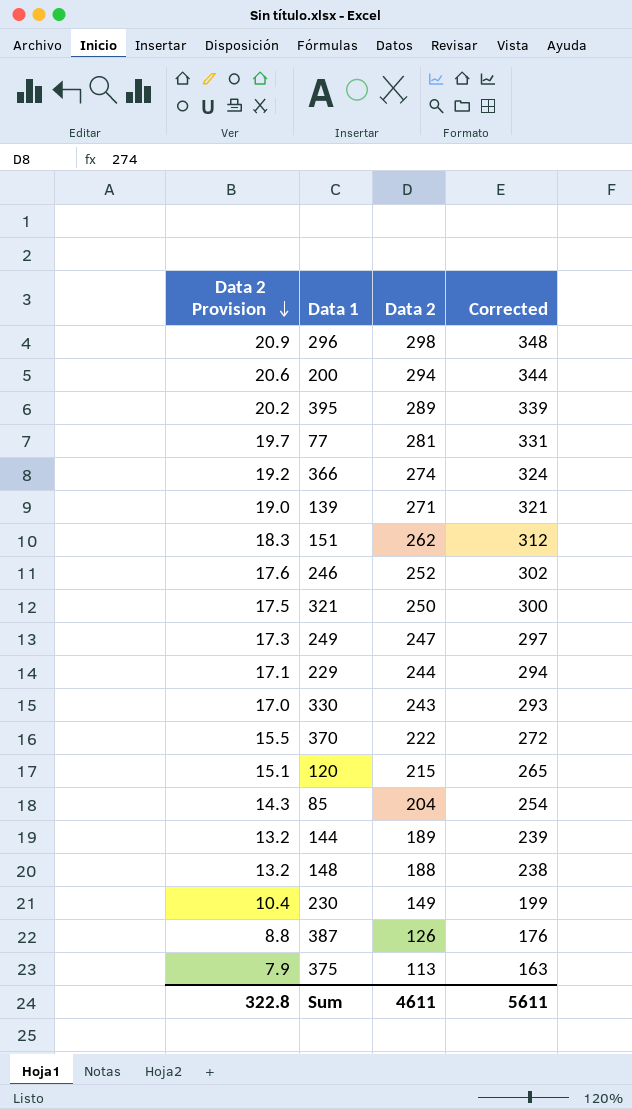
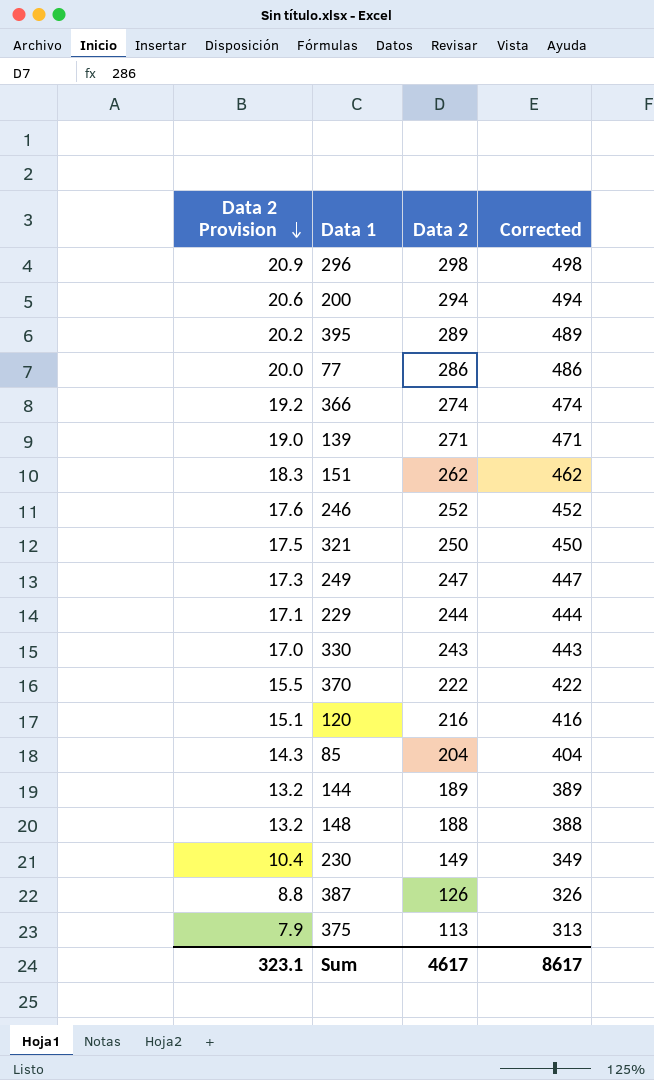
column Corrected | formula: [Data 2] + 50 -> [Data 2] + 200
77 | Data 2 Provision: 19.7 -> 20.0
77 | Data 2: 281 -> 286
120 | Data 2: 215 -> 216
Sum | Data 2 Provision: 322.8 -> 323.1
Sum | Data 2: 4611 -> 4617
Sum | Corrected: 5611 -> 8617

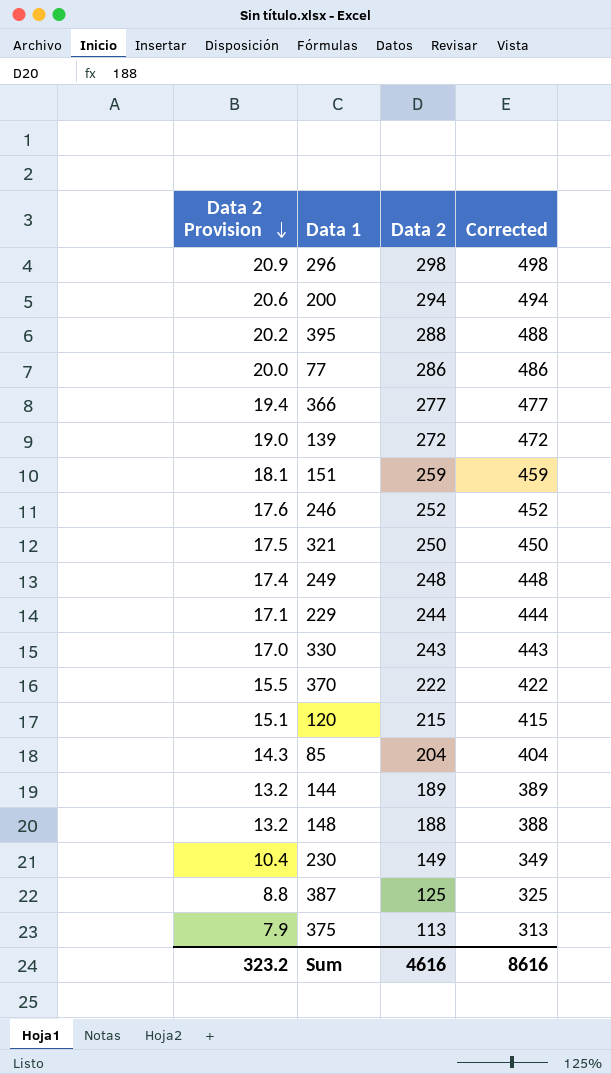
395 | Data 2: 289 -> 288
395 | Corrected: 489 -> 488
366 | Data 2 Provision: 19.2 -> 19.4
366 | Data 2: 274 -> 277
366 | Corrected: 474 -> 477
139 | Data 2: 271 -> 272
139 | Corrected: 471 -> 472
151 | Data 2 Provision: 18.3 -> 18.1
151 | Data 2: 262 -> 259
151 | Corrected: 462 -> 459
249 | Data 2 Provision: 17.3 -> 17.4
249 | Data 2: 247 -> 248
249 | Corrected: 447 -> 448
120 | Data 2: 216 -> 215
120 | Corrected: 416 -> 415
387 | Data 2: 126 -> 125
387 | Corrected: 326 -> 325
Sum | Data 2 Provision: 323.1 -> 323.2
Sum | Data 2: 4617 -> 4616
Sum | Corrected: 8617 -> 8616

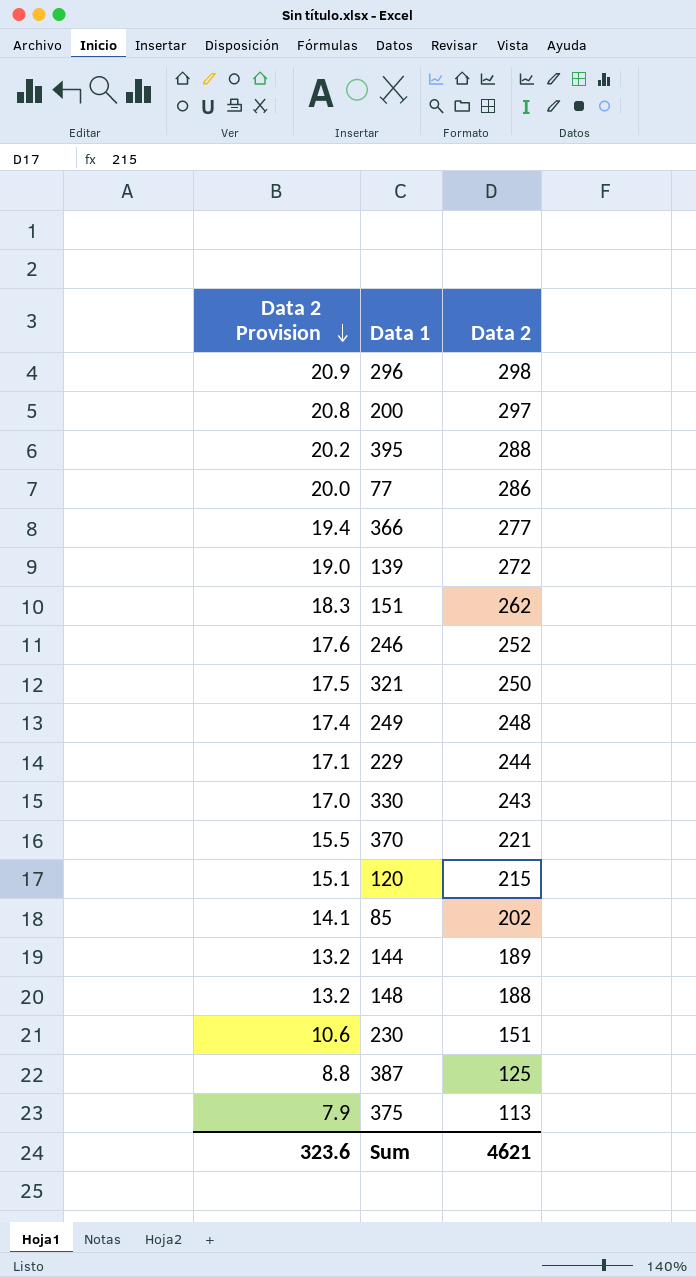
column Corrected | formula: [Data 2] + 200 -> none
200 | Data 2 Provision: 20.6 -> 20.8
200 | Data 2: 294 -> 297
151 | Data 2 Provision: 18.1 -> 18.3
151 | Data 2: 259 -> 262
370 | Data 2: 222 -> 221
85 | Data 2 Provision: 14.3 -> 14.1
85 | Data 2: 204 -> 202
230 | Data 2 Provision: 10.4 -> 10.6
230 | Data 2: 149 -> 151
Sum | Data 2 Provision: 323.2 -> 323.6
Sum | Data 2: 4616 -> 4621

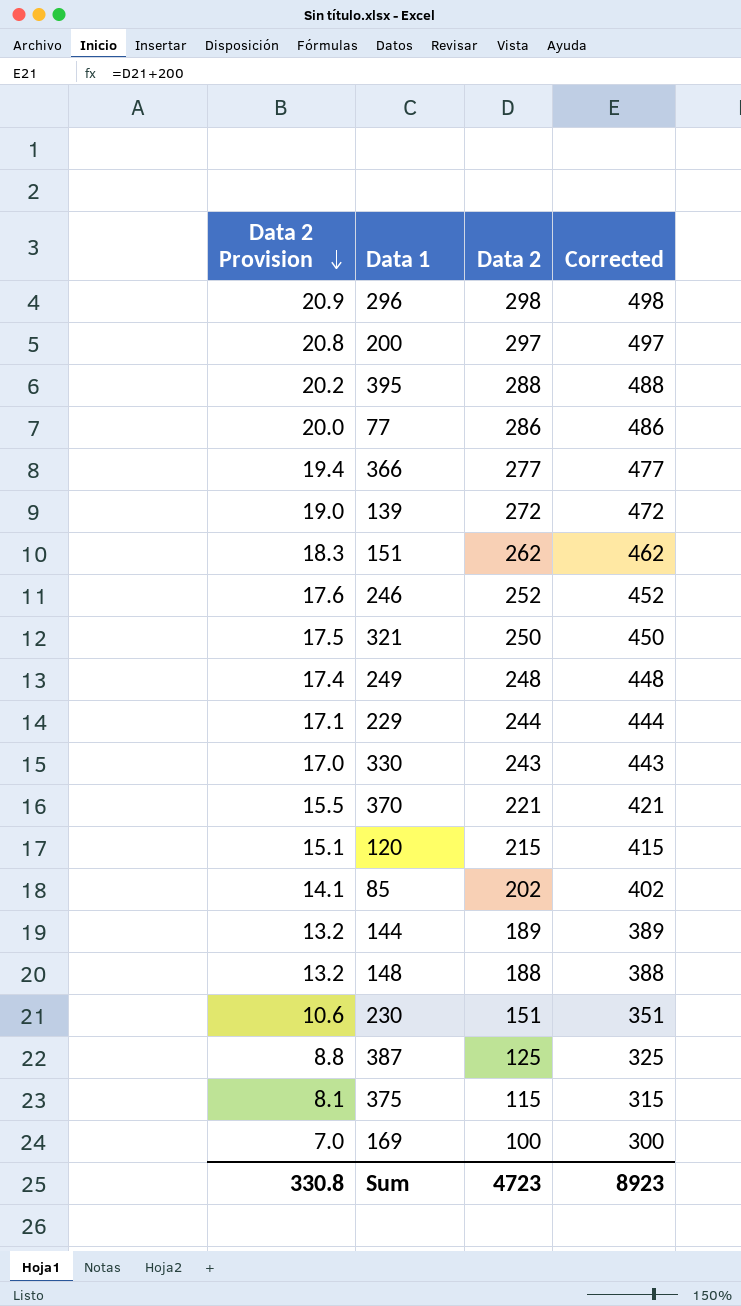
column Corrected | formula: none -> [Data 2] + 200
375 | Data 2 Provision: 7.9 -> 8.1
375 | Data 2: 113 -> 115
row 169: none -> 7.0 | 100 | 300
Sum | Data 2 Provision: 323.6 -> 330.8
Sum | Data 2: 4621 -> 4723

